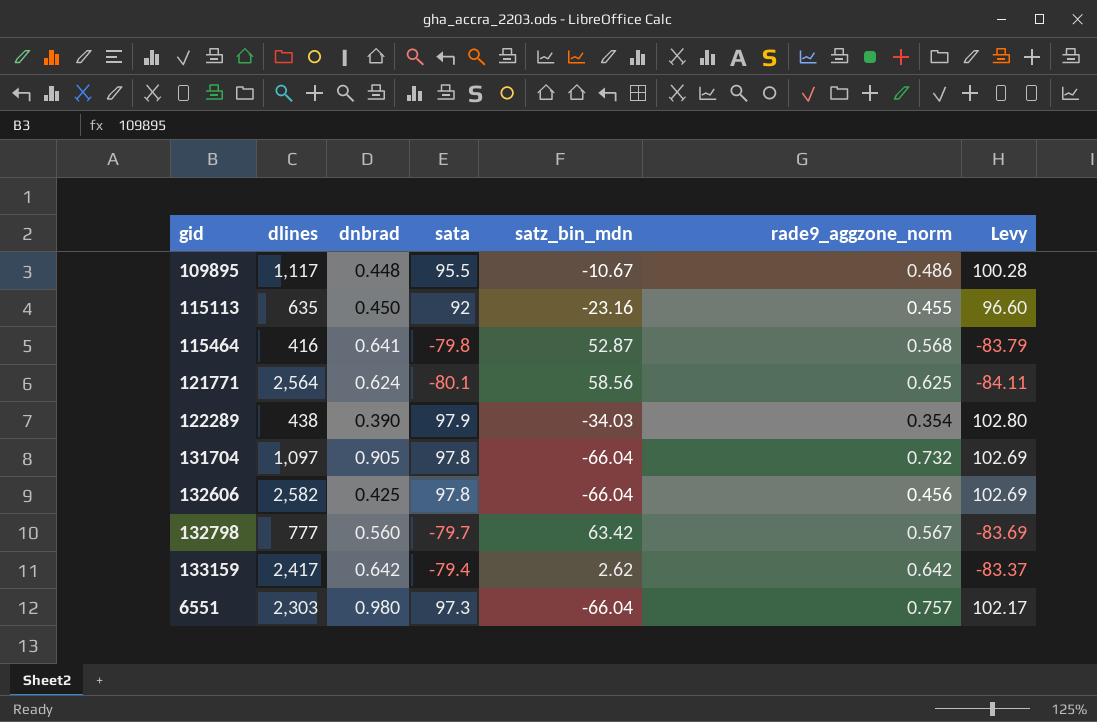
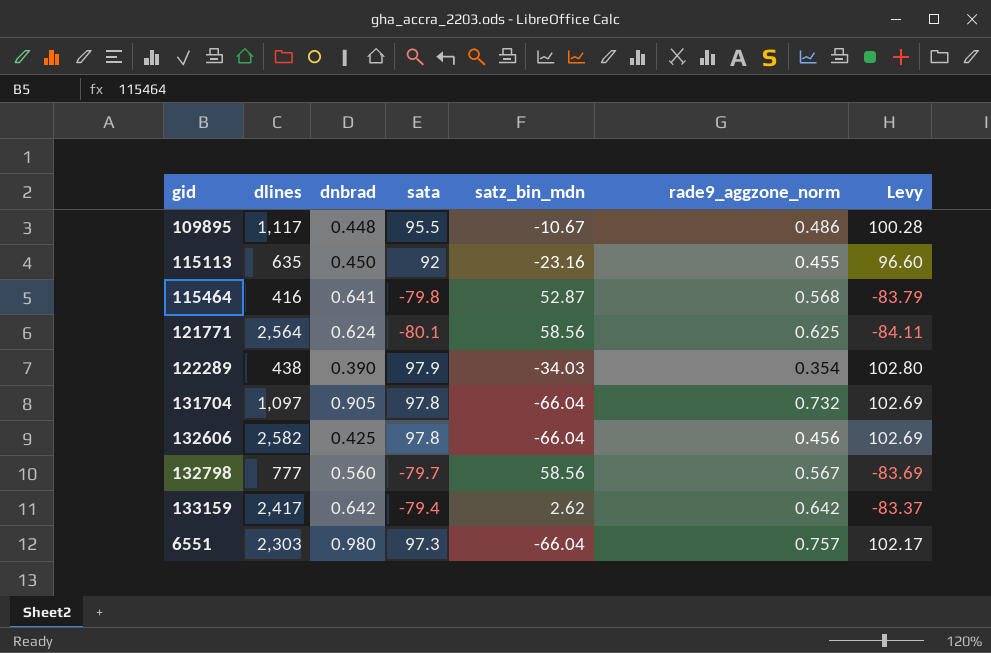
132798 | satz_bin_mdn: 63.42 -> 58.56

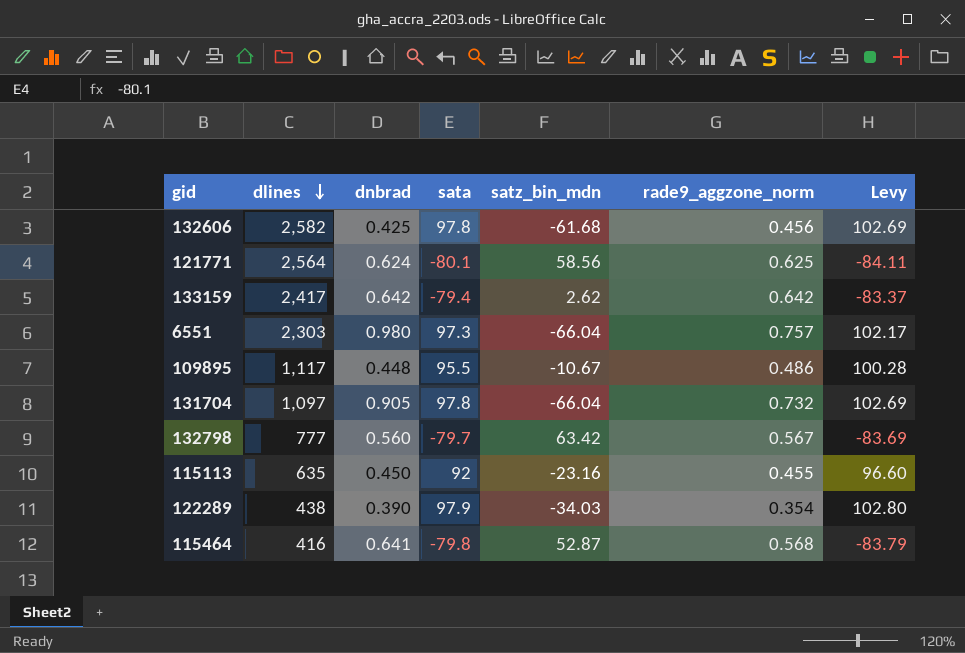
row order: none -> dlines descending
132606 | satz_bin_mdn: -66.04 -> -61.68
132798 | satz_bin_mdn: 58.56 -> 63.42

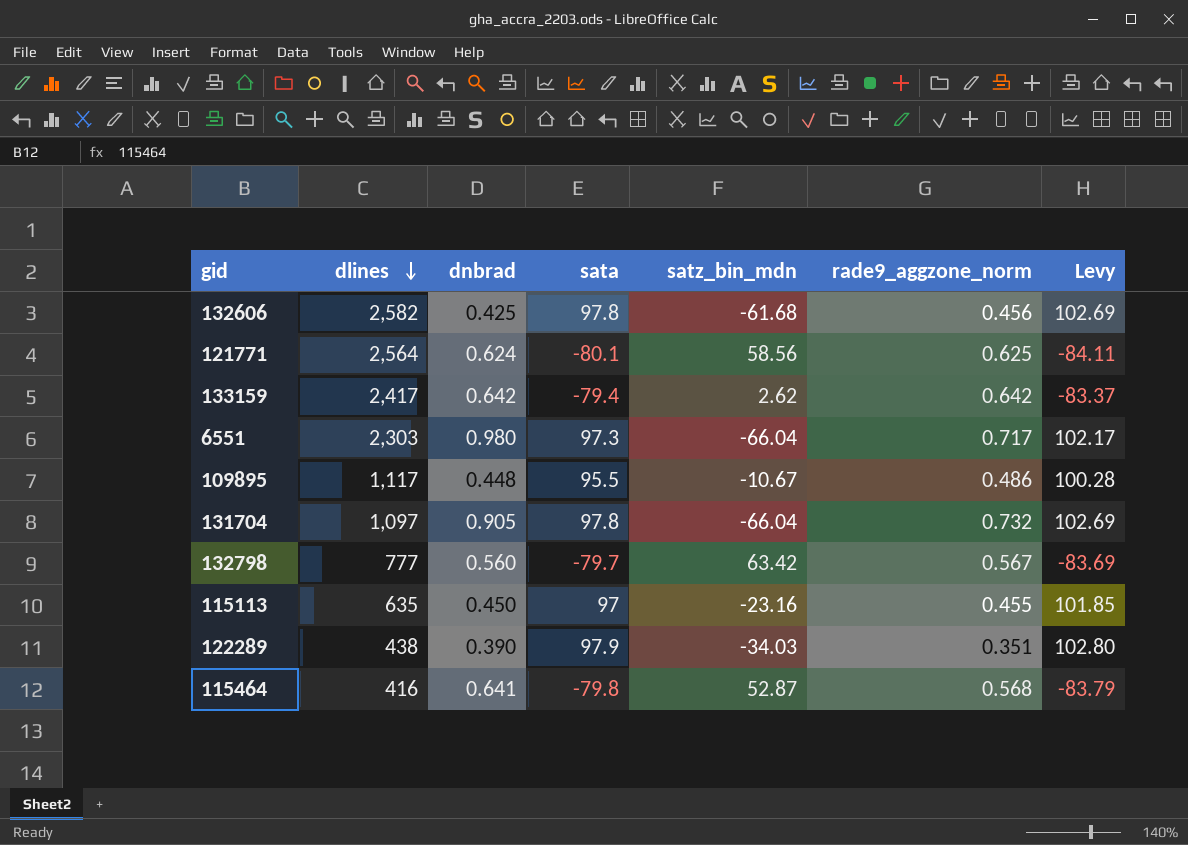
6551 | rade9_aggzone_norm: 0.757 -> 0.717
115113 | sata: 92 -> 97
115113 | Levy: 96.60 -> 101.85
122289 | rade9_aggzone_norm: 0.354 -> 0.351

